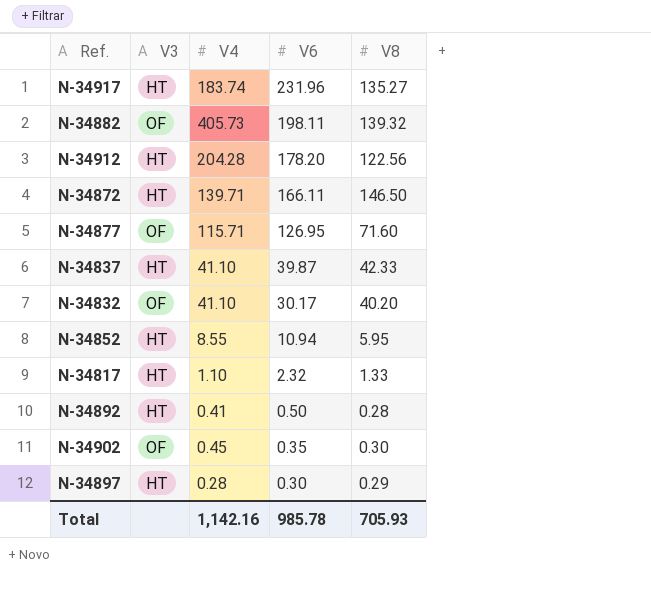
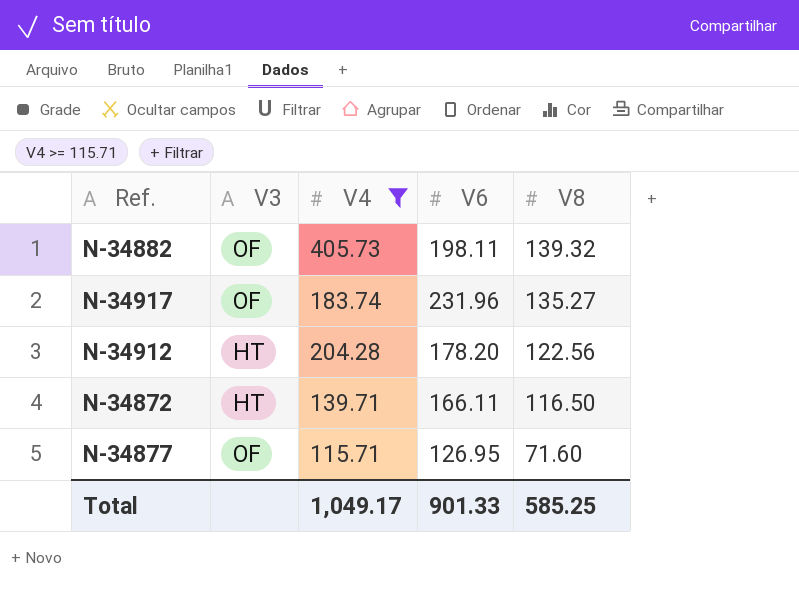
filter: none -> V4 >= 115.71
row order: V6 descending -> V8 descending
N-34917 | V3: HT -> OF
N-34872 | V8: 146.50 -> 116.50
Total | V4: 1,142.16 -> 1,049.17
Total | V6: 985.78 -> 901.33
Total | V8: 705.93 -> 585.25

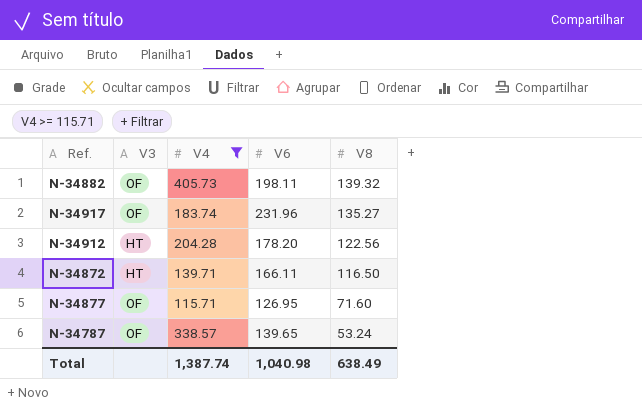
row N-34787: none -> OF | 338.57 | 139.65 | 53.24
Total | V4: 1,049.17 -> 1,387.74
Total | V6: 901.33 -> 1,040.98
Total | V8: 585.25 -> 638.49

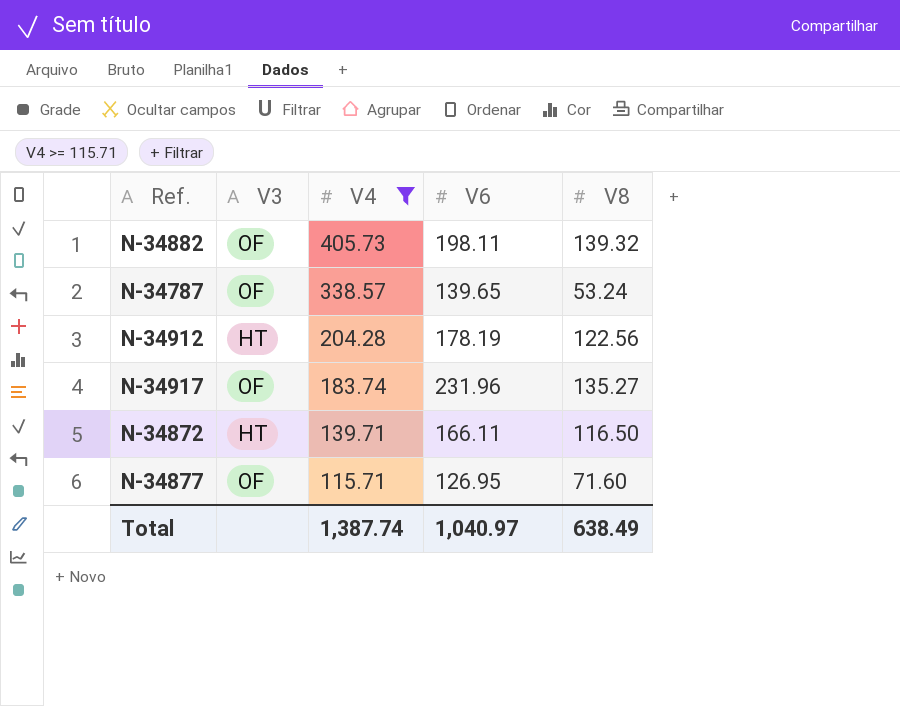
row order: V8 descending -> V4 descending
N-34912 | V6: 178.20 -> 178.19
Total | V6: 1,040.98 -> 1,040.97

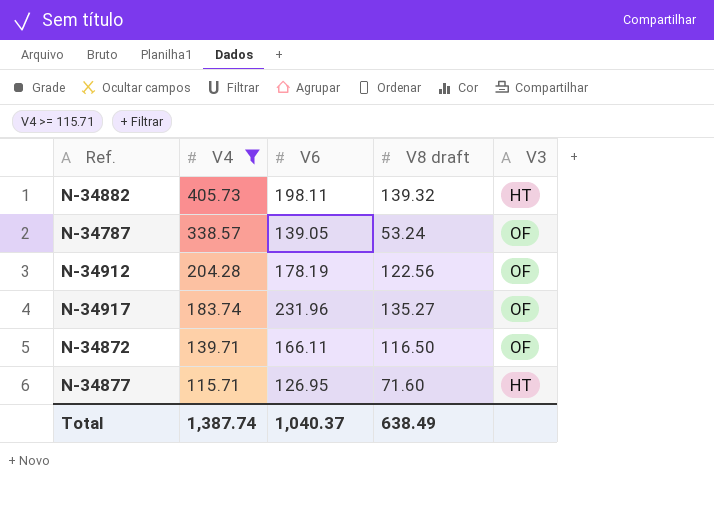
column name: V8 -> V8 draft
column V3 | position: 2 -> 5
N-34882 | V3: OF -> HT
N-34787 | V6: 139.65 -> 139.05
N-34912 | V3: HT -> OF
N-34872 | V3: HT -> OF
N-34877 | V3: OF -> HT
Total | V6: 1,040.97 -> 1,040.37

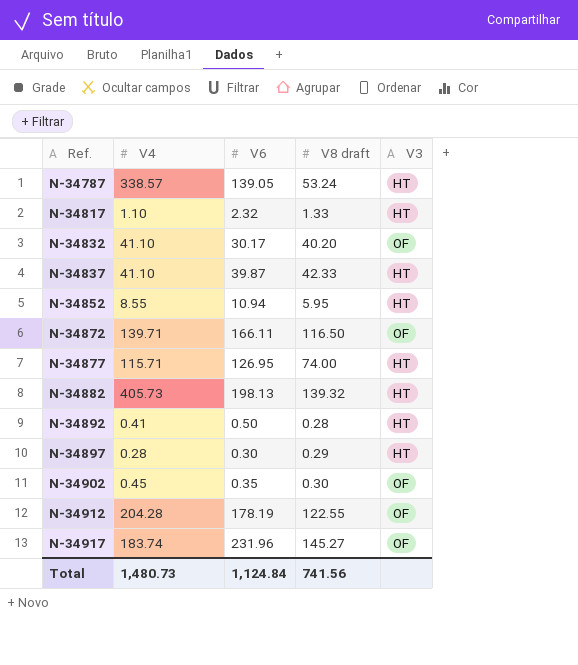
filter: V4 >= 115.71 -> none
row order: V4 descending -> Ref. ascending
N-34787 | V3: OF -> HT
N-34877 | V8 draft: 71.60 -> 74.00
N-34882 | V6: 198.11 -> 198.13
N-34912 | V8 draft: 122.56 -> 122.55
N-34917 | V8 draft: 135.27 -> 145.27
Total | V4: 1,387.74 -> 1,480.73
Total | V6: 1,040.37 -> 1,124.84
Total | V8 draft: 638.49 -> 741.56

